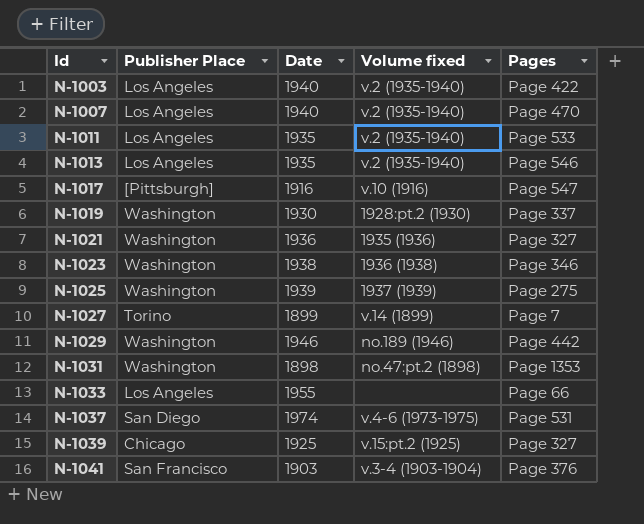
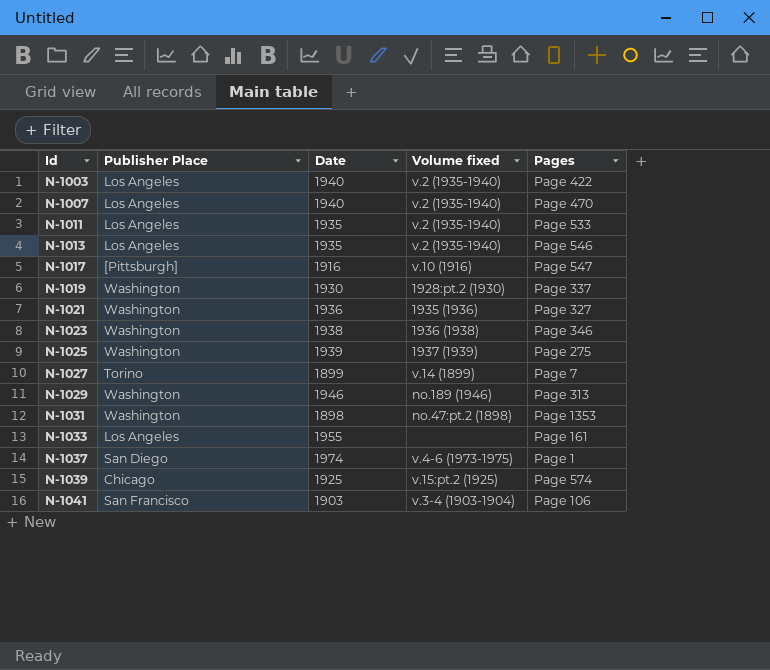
N-1029 | Pages: Page 442 -> Page 313
N-1033 | Pages: Page 66 -> Page 161
N-1037 | Pages: Page 531 -> Page 1
N-1039 | Pages: Page 327 -> Page 574
N-1041 | Pages: Page 376 -> Page 106

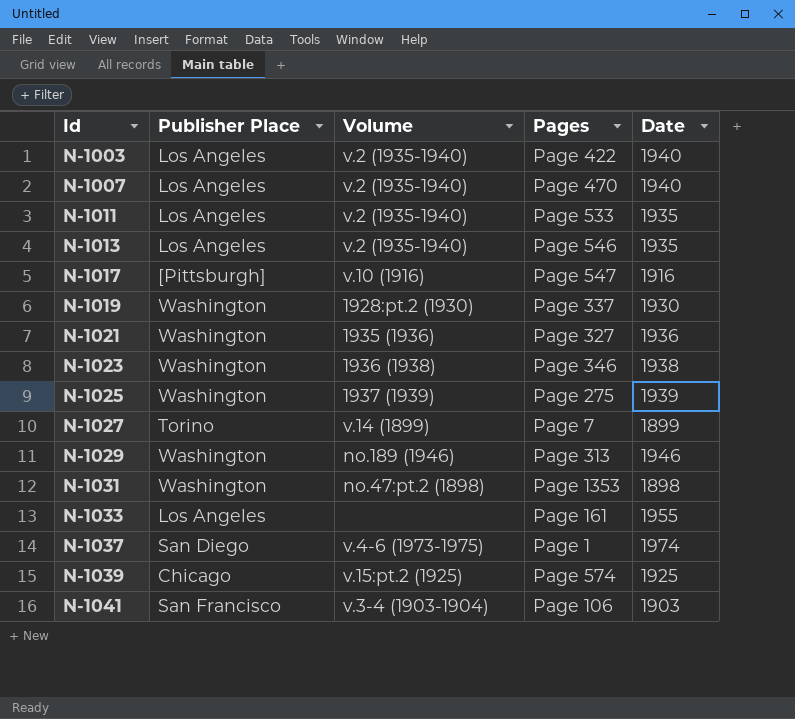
column name: Volume fixed -> Volume
column Date | position: 3 -> 5

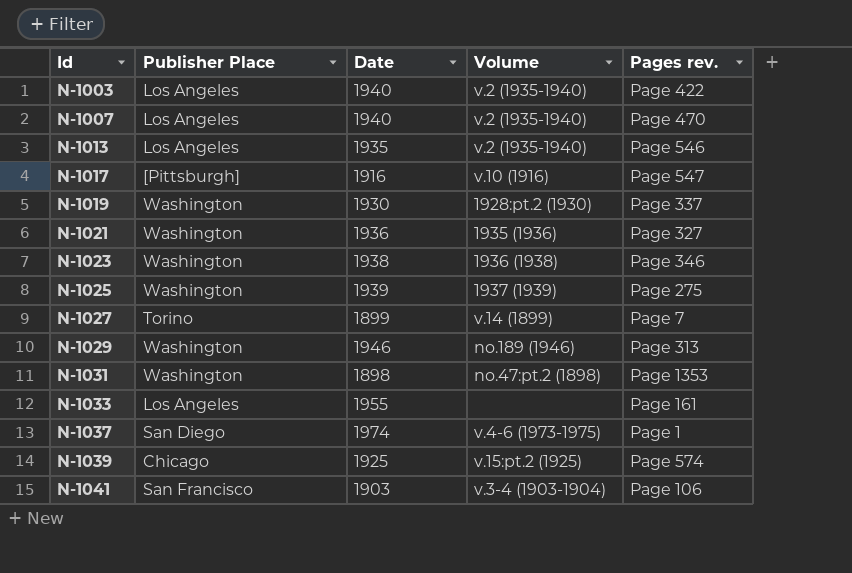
column Date | position: 5 -> 3
column name: Pages -> Pages rev.
row N-1011: Los Angeles | v.2 (1935-1940) | Page 533 | 1935 -> none

